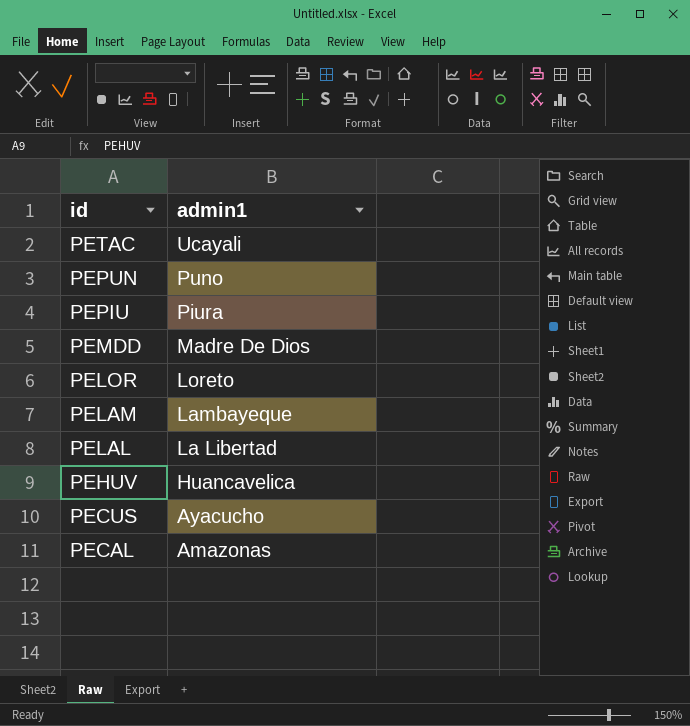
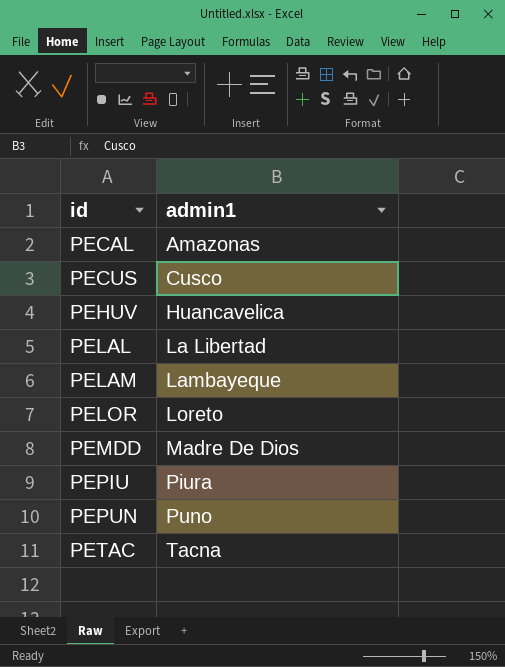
row order: id descending -> id ascending
PECUS | admin1: Ayacucho -> Cusco
PETAC | admin1: Ucayali -> Tacna

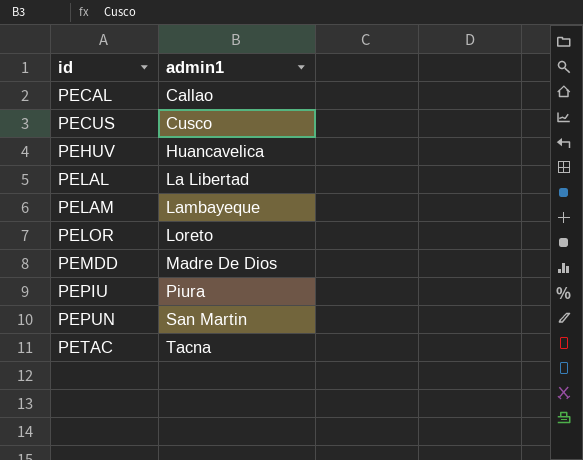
PECAL | admin1: Amazonas -> Callao
PEPUN | admin1: Puno -> San Martin

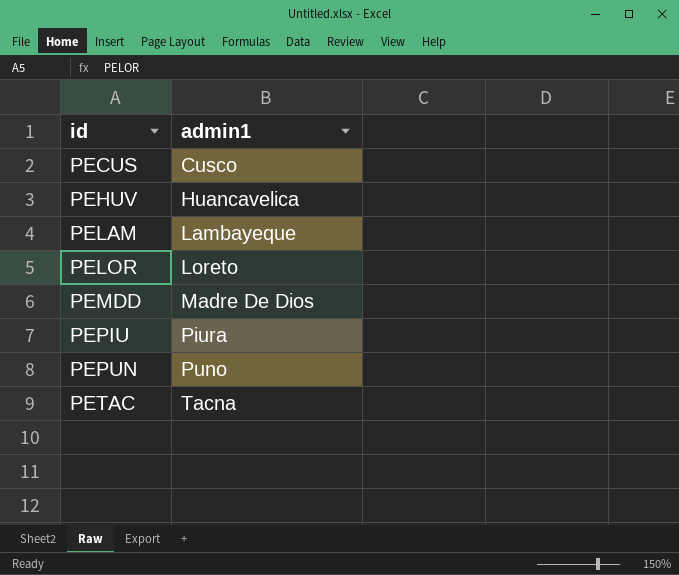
row PECAL: Callao -> none
row PELAL: La Libertad -> none
PEPUN | admin1: San Martin -> Puno

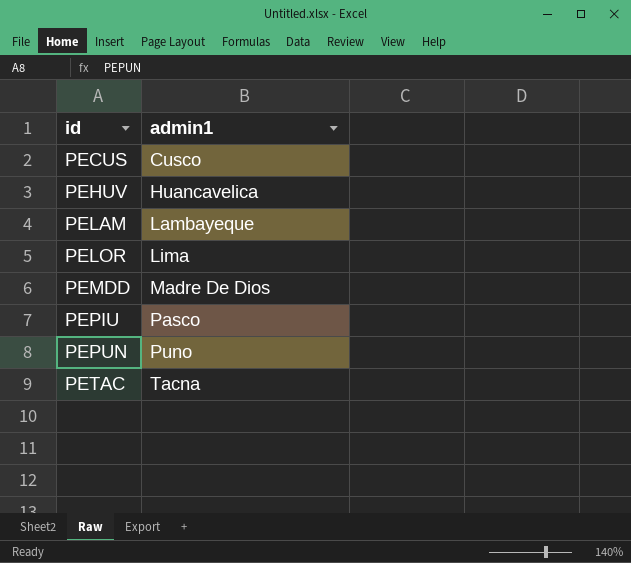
PELOR | admin1: Loreto -> Lima
PEPIU | admin1: Piura -> Pasco

